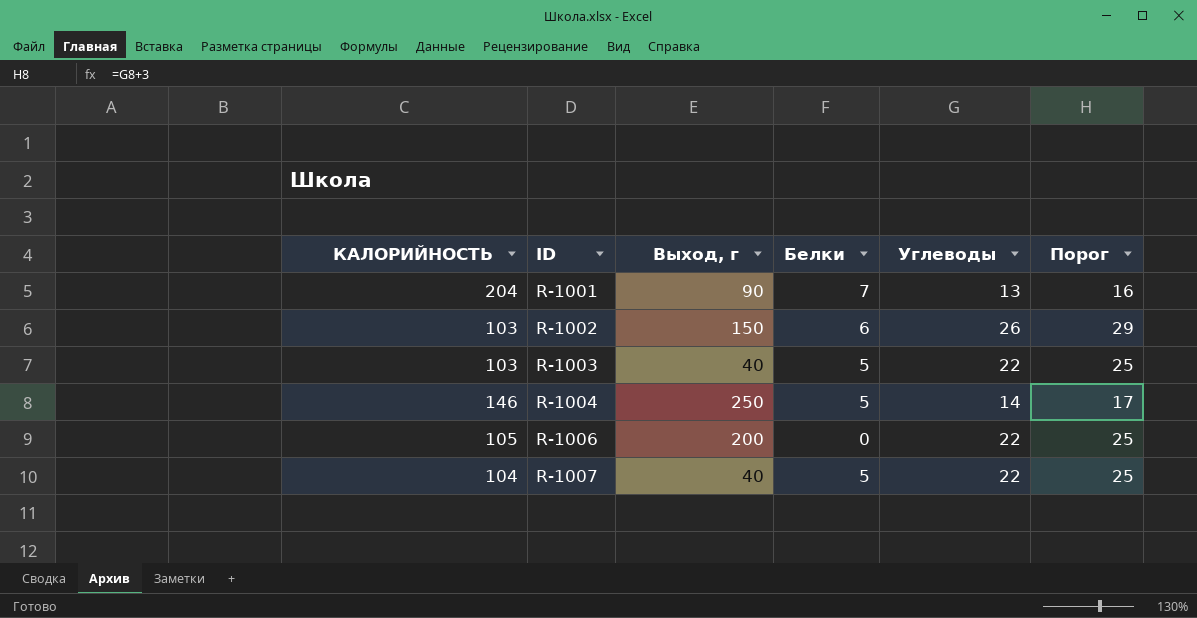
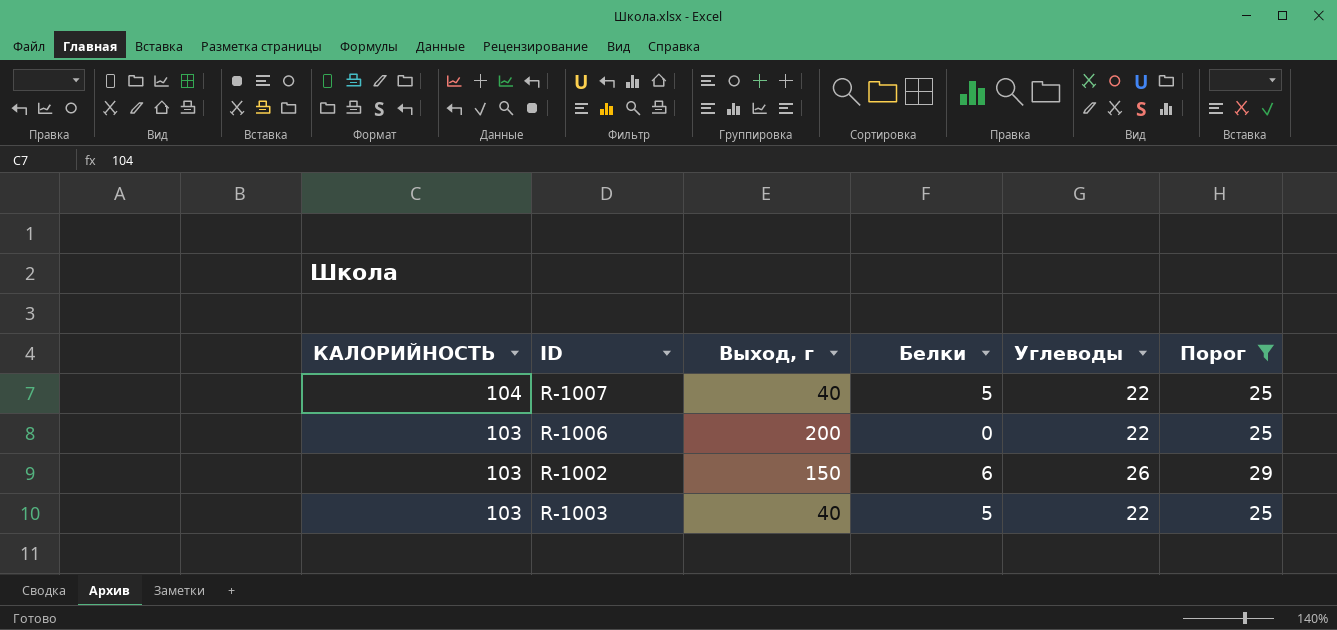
filter: none -> Порог >= 25
row order: ID ascending -> КАЛОРИЙНОСТЬ descending
R-1006 | КАЛОРИЙНОСТЬ: 105 -> 103

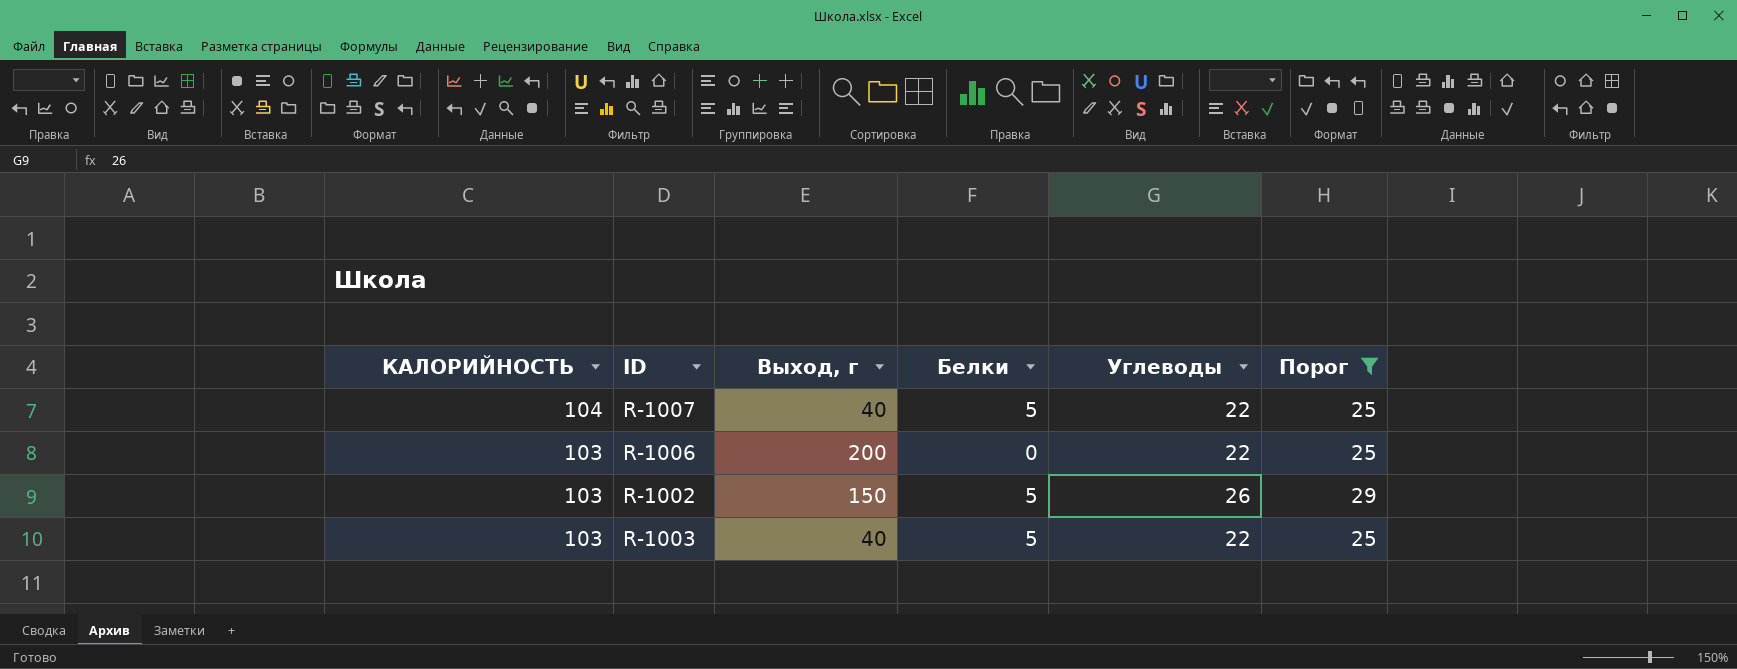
R-1002 | Белки: 6 -> 5

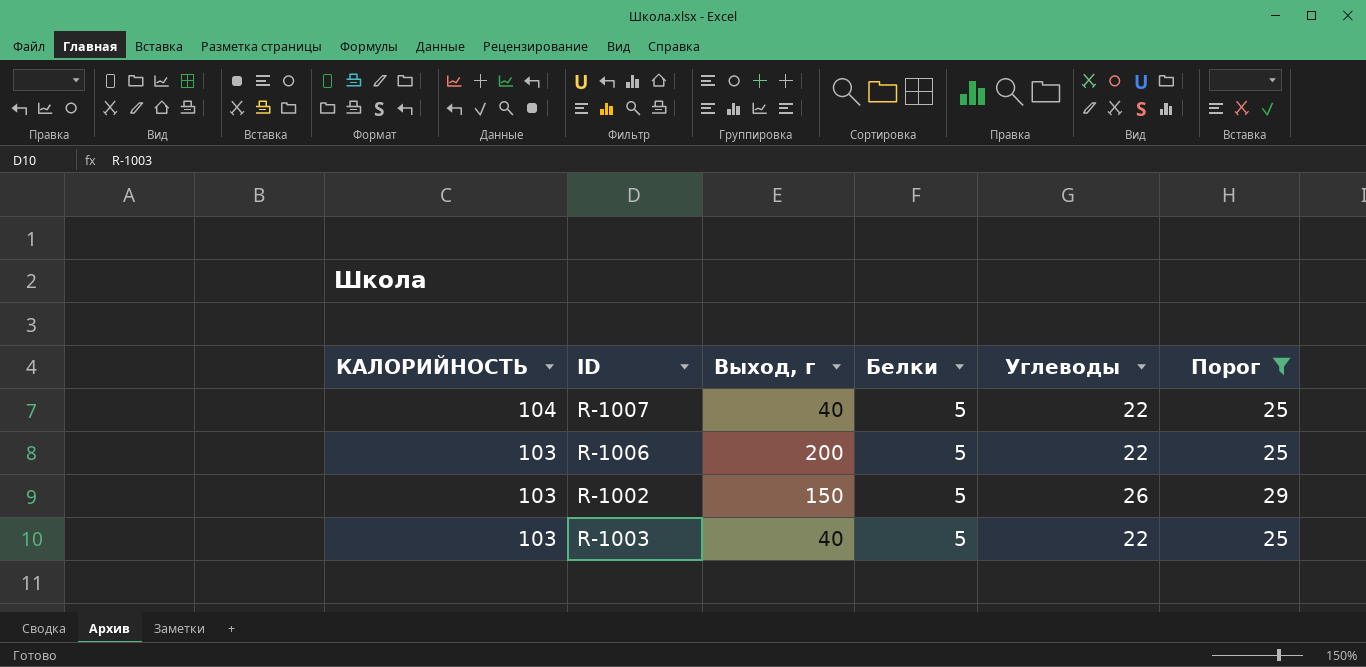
R-1006 | Белки: 0 -> 5

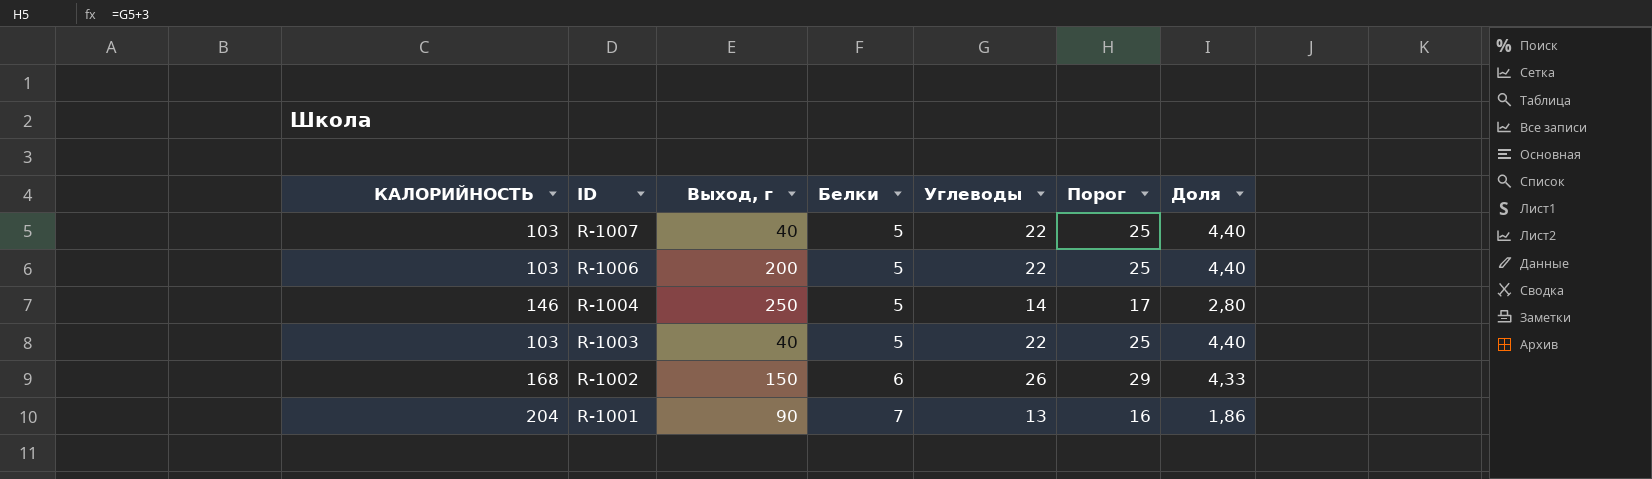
filter: Порог >= 25 -> none
row order: КАЛОРИЙНОСТЬ descending -> ID descending
column Доля | formula: none -> [Углеводы] / [Белки]
R-1007 | КАЛОРИЙНОСТЬ: 104 -> 103
R-1002 | КАЛОРИЙНОСТЬ: 103 -> 168
R-1002 | Белки: 5 -> 6

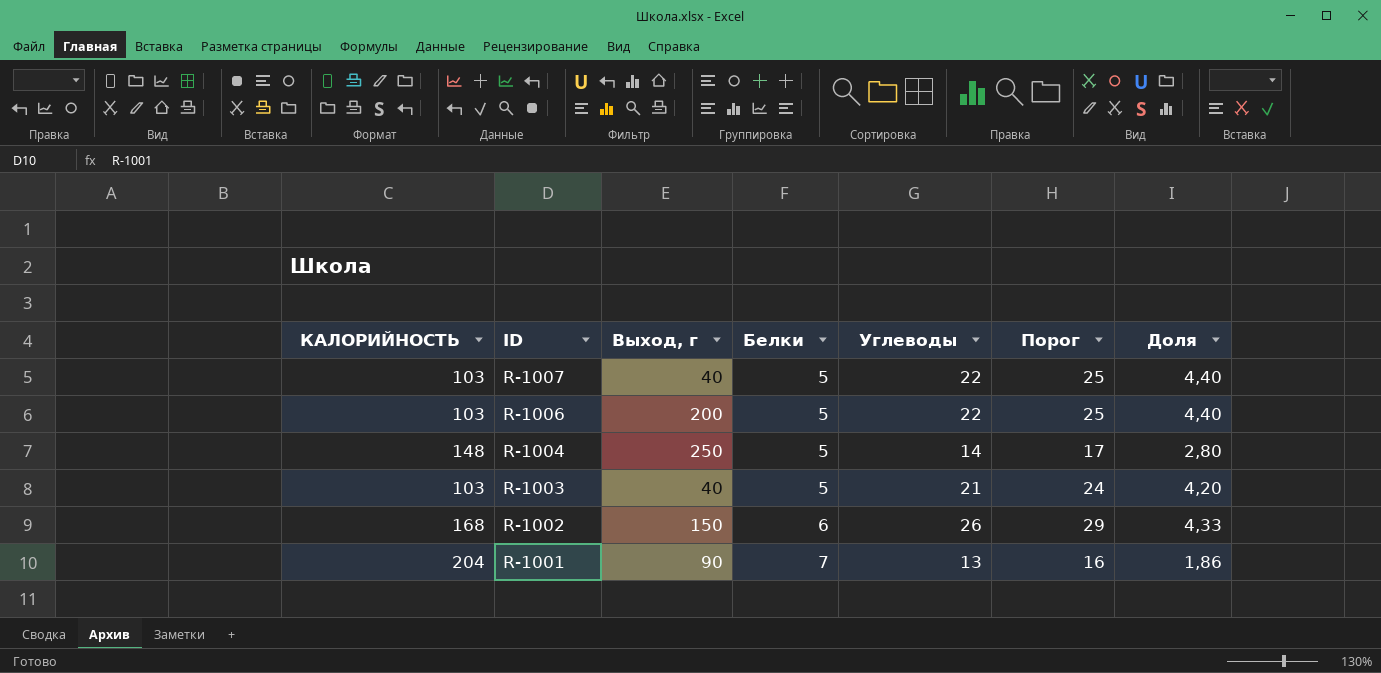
R-1004 | КАЛОРИЙНОСТЬ: 146 -> 148
R-1003 | Углеводы: 22 -> 21
R-1003 | Порог: 25 -> 24
R-1003 | Доля: 4,40 -> 4,20

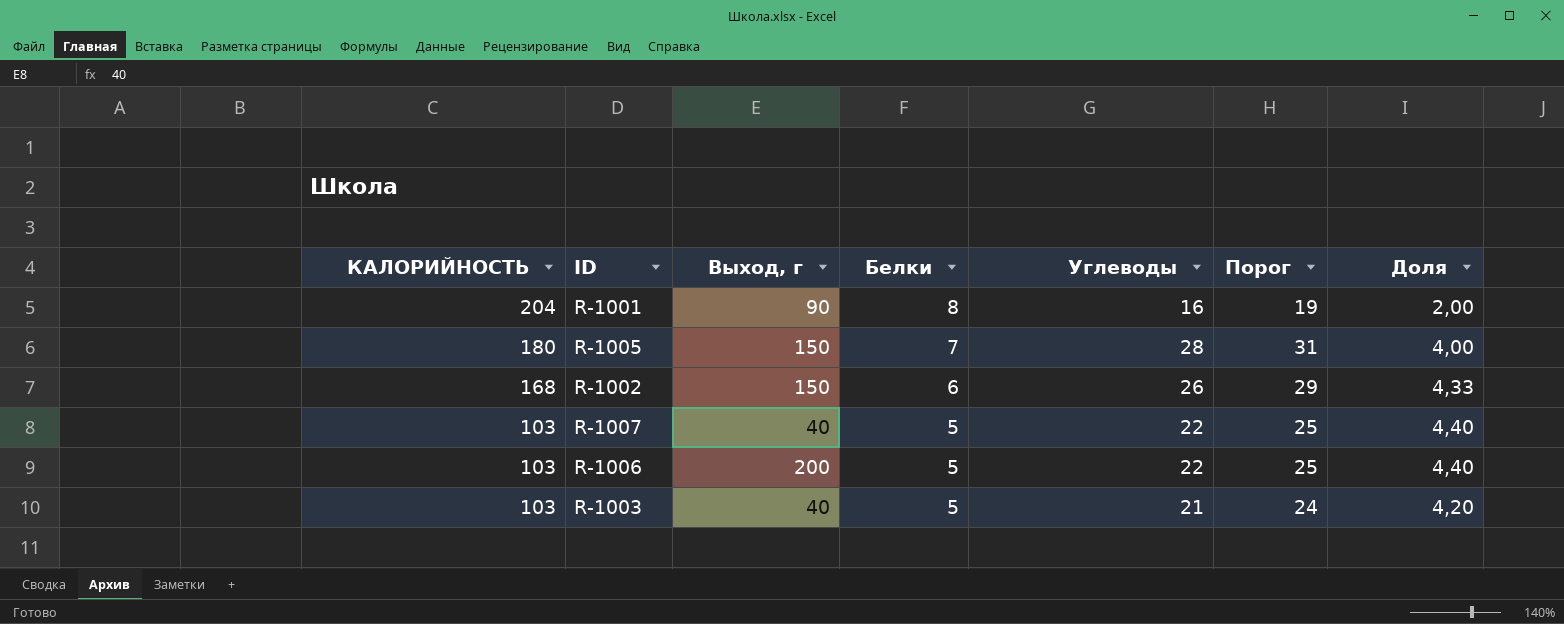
row order: ID descending -> КАЛОРИЙНОСТЬ descending
row R-1004: 148 | 250 | 5 | 14 | 17 | 2,80 -> none
R-1001 | Белки: 7 -> 8
R-1001 | Углеводы: 13 -> 16
R-1001 | Порог: 16 -> 19
R-1001 | Доля: 1,86 -> 2,00
row R-1005: none -> 180 | 150 | 7 | 28 | 31 | 4,00

